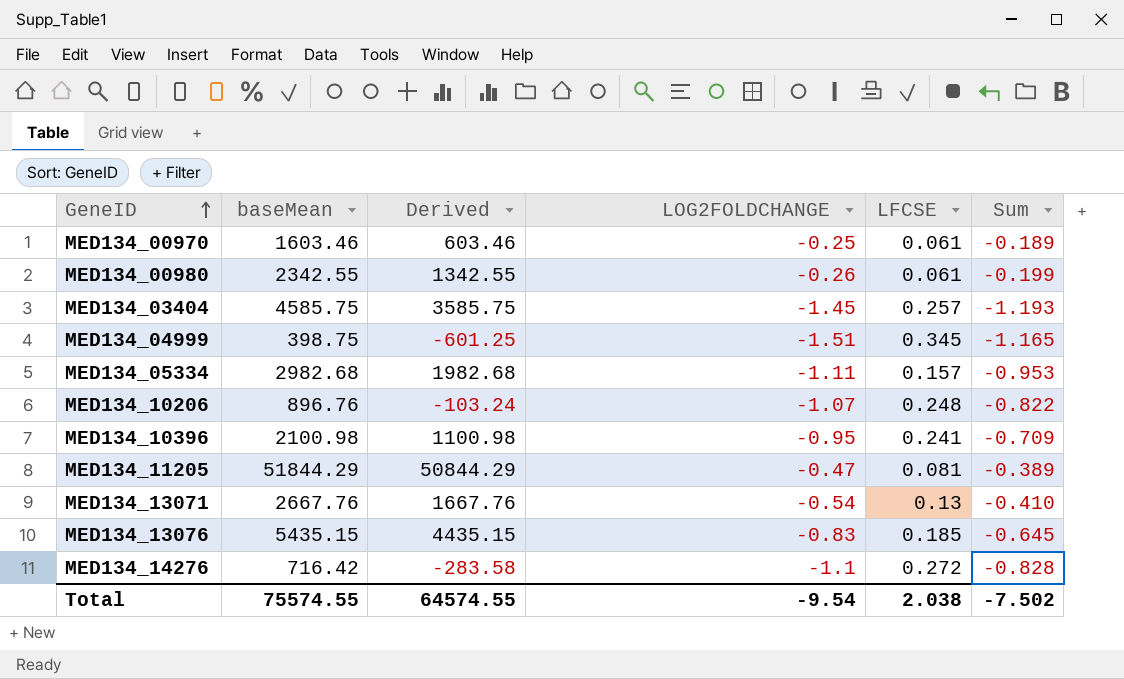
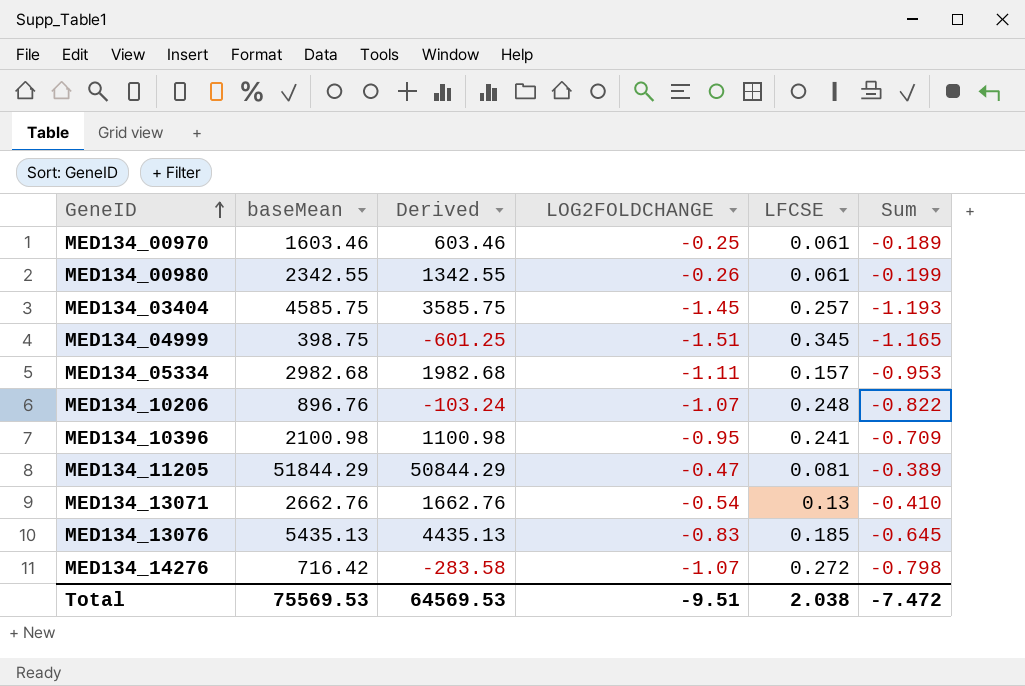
MED134_13071 | baseMean: 2667.76 -> 2662.76
MED134_13071 | Derived: 1667.76 -> 1662.76
MED134_13076 | baseMean: 5435.15 -> 5435.13
MED134_13076 | Derived: 4435.15 -> 4435.13
MED134_14276 | LOG2FOLDCHANGE: -1.1 -> -1.07
MED134_14276 | Sum: -0.828 -> -0.798
Total | baseMean: 75574.55 -> 75569.53
Total | Derived: 64574.55 -> 64569.53
Total | LOG2FOLDCHANGE: -9.54 -> -9.51
Total | Sum: -7.502 -> -7.472

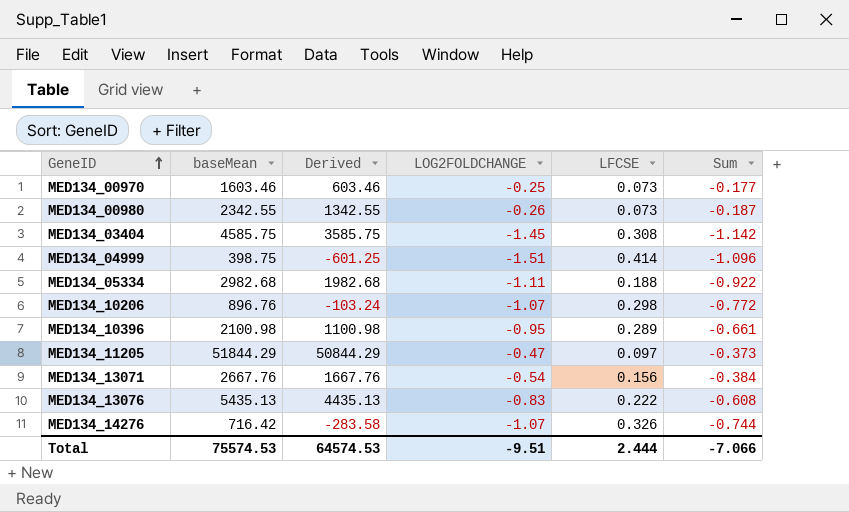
MED134_00970 | LFCSE: 0.061 -> 0.073
MED134_00970 | Sum: -0.189 -> -0.177
MED134_00980 | LFCSE: 0.061 -> 0.073
MED134_00980 | Sum: -0.199 -> -0.187
MED134_03404 | LFCSE: 0.257 -> 0.308
MED134_03404 | Sum: -1.193 -> -1.142
MED134_04999 | LFCSE: 0.345 -> 0.414
MED134_04999 | Sum: -1.165 -> -1.096
MED134_05334 | LFCSE: 0.157 -> 0.188
MED134_05334 | Sum: -0.953 -> -0.922
MED134_10206 | LFCSE: 0.248 -> 0.298
MED134_10206 | Sum: -0.822 -> -0.772
MED134_10396 | LFCSE: 0.241 -> 0.289
MED134_10396 | Sum: -0.709 -> -0.661
MED134_11205 | LFCSE: 0.081 -> 0.097
MED134_11205 | Sum: -0.389 -> -0.373
MED134_13071 | baseMean: 2662.76 -> 2667.76
MED134_13071 | Derived: 1662.76 -> 1667.76
MED134_13071 | LFCSE: 0.13 -> 0.156
MED134_13071 | Sum: -0.410 -> -0.384
MED134_13076 | LFCSE: 0.185 -> 0.222
MED134_13076 | Sum: -0.645 -> -0.608
MED134_14276 | LFCSE: 0.272 -> 0.326
MED134_14276 | Sum: -0.798 -> -0.744
Total | baseMean: 75569.53 -> 75574.53
Total | Derived: 64569.53 -> 64574.53
Total | LFCSE: 2.038 -> 2.444
Total | Sum: -7.472 -> -7.066

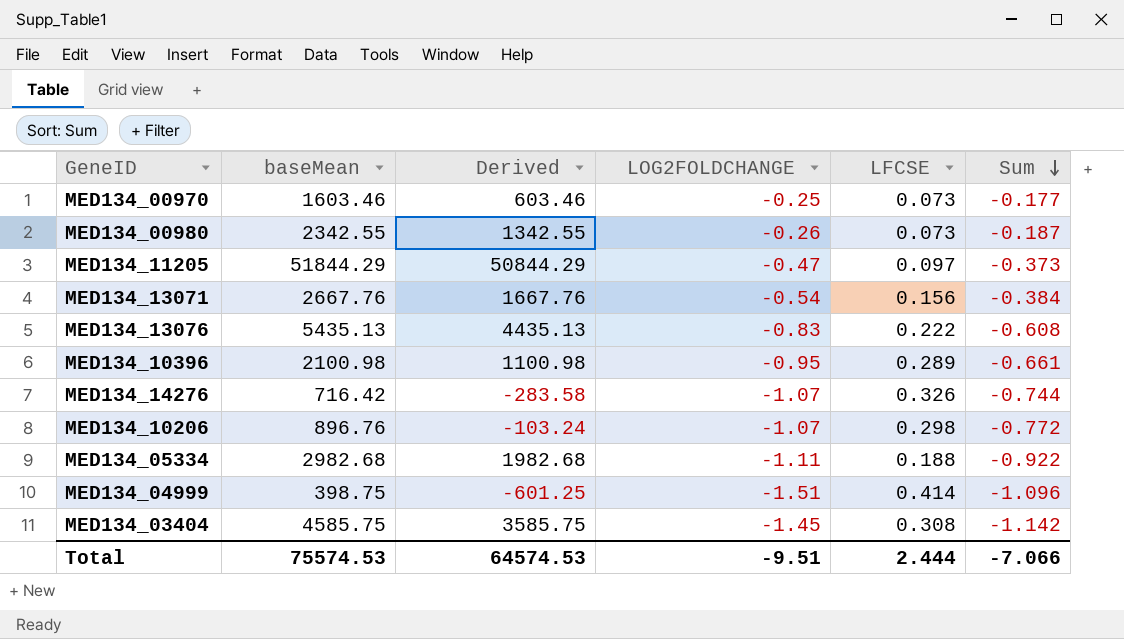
row order: GeneID ascending -> Sum descending

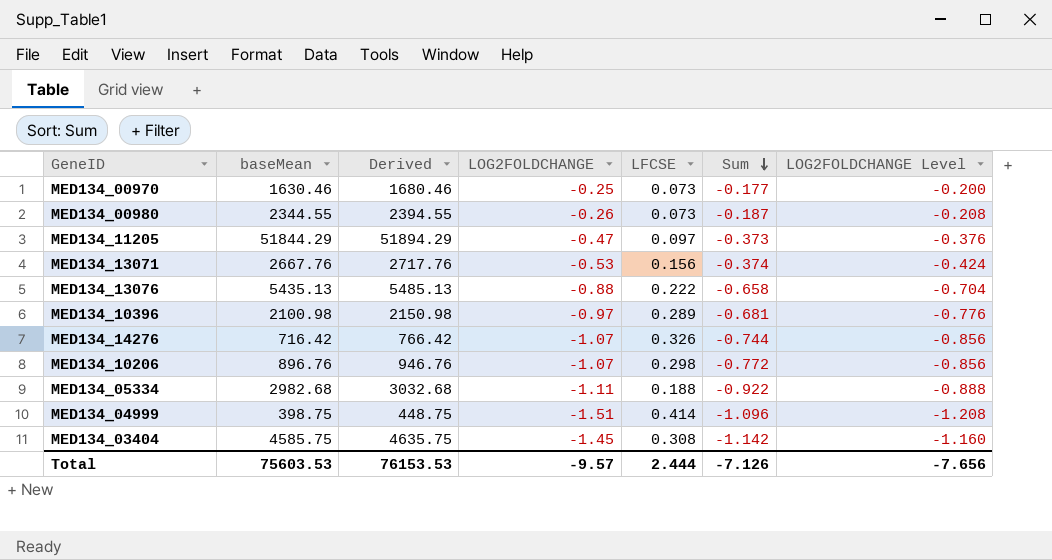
column Derived | formula: [baseMean] - 1000 -> [baseMean] + 50
column LOG2FOLDCHANGE Level | formula: none -> [LOG2FOLDCHANGE] * 0.8
MED134_00970 | baseMean: 1603.46 -> 1630.46
MED134_00980 | baseMean: 2342.55 -> 2344.55
MED134_13071 | LOG2FOLDCHANGE: -0.54 -> -0.53
MED134_13071 | Sum: -0.384 -> -0.374
MED134_13076 | LOG2FOLDCHANGE: -0.83 -> -0.88
MED134_13076 | Sum: -0.608 -> -0.658
MED134_10396 | LOG2FOLDCHANGE: -0.95 -> -0.97
MED134_10396 | Sum: -0.661 -> -0.681
Total | baseMean: 75574.53 -> 75603.53
Total | Derived: 64574.53 -> 76153.53
Total | LOG2FOLDCHANGE: -9.51 -> -9.57
Total | Sum: -7.066 -> -7.126

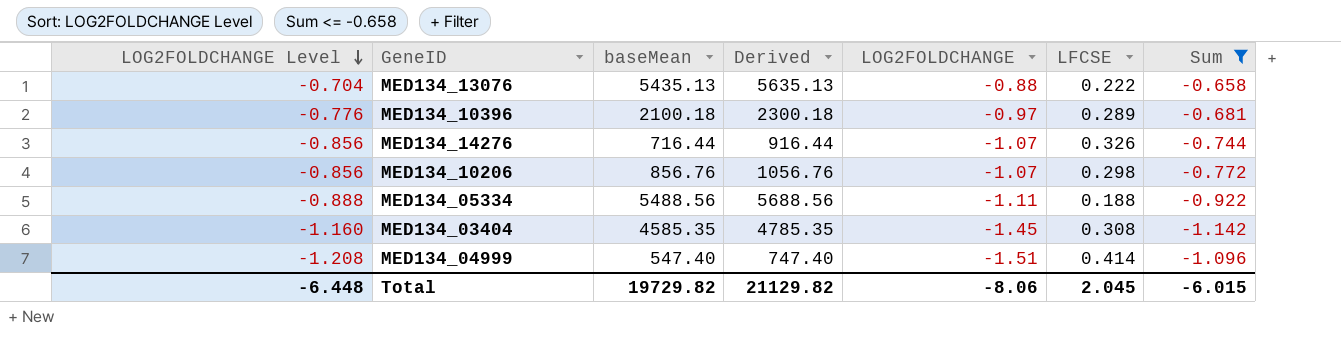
filter: none -> Sum <= -0.658
row order: Sum descending -> LOG2FOLDCHANGE Level descending
column LOG2FOLDCHANGE Level | position: 7 -> 1
column Derived | formula: [baseMean] + 50 -> [baseMean] + 200
MED134_10396 | baseMean: 2100.98 -> 2100.18
MED134_14276 | baseMean: 716.42 -> 716.44
MED134_10206 | baseMean: 896.76 -> 856.76
MED134_05334 | baseMean: 2982.68 -> 5488.56
MED134_03404 | baseMean: 4585.75 -> 4585.35
MED134_04999 | baseMean: 398.75 -> 547.40
Total | LOG2FOLDCHANGE Level: -7.656 -> -6.448
Total | baseMean: 75603.53 -> 19729.82
Total | Derived: 76153.53 -> 21129.82
Total | LOG2FOLDCHANGE: -9.57 -> -8.06
Total | LFCSE: 2.444 -> 2.045
Total | Sum: -7.126 -> -6.015

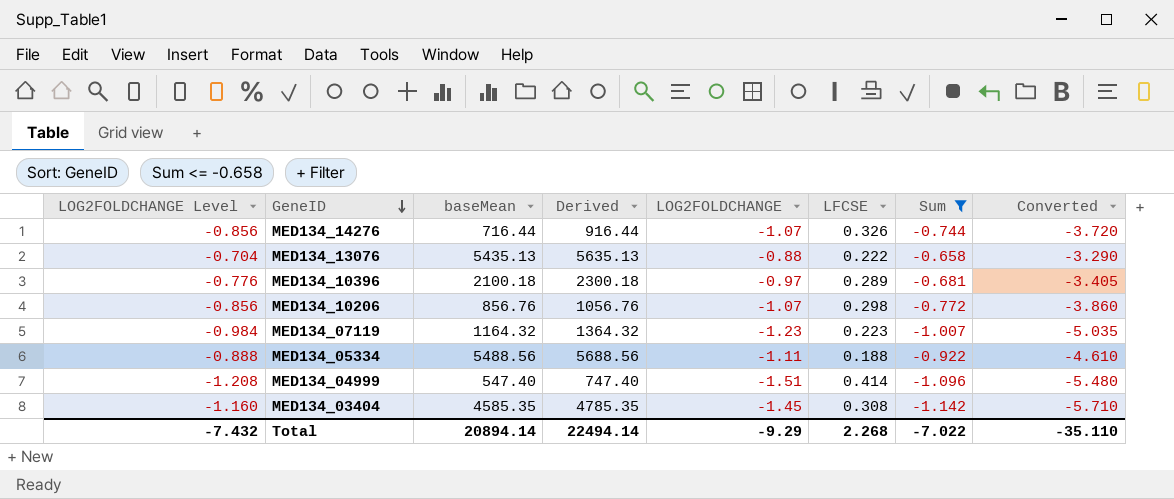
row order: LOG2FOLDCHANGE Level descending -> GeneID descending
column Converted | formula: none -> [Sum] * 5
row MED134_07119: none -> -0.984 | 1164.32 | 1364.32 | -1.23 | 0.223 | -1.007 | -5.035
Total | LOG2FOLDCHANGE Level: -6.448 -> -7.432
Total | baseMean: 19729.82 -> 20894.14
Total | Derived: 21129.82 -> 22494.14
Total | LOG2FOLDCHANGE: -8.06 -> -9.29
Total | LFCSE: 2.045 -> 2.268
Total | Sum: -6.015 -> -7.022

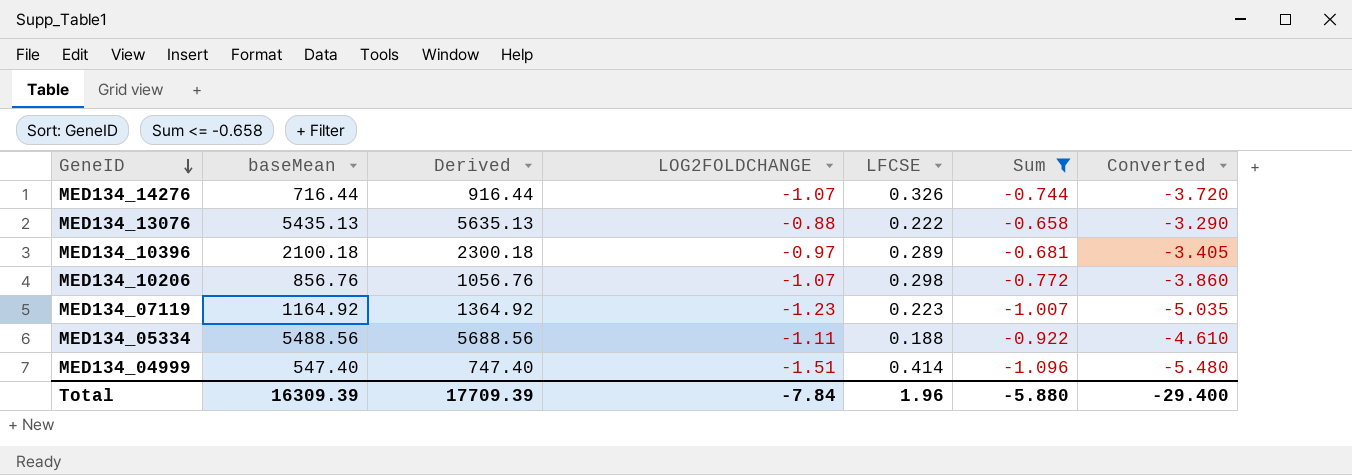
column LOG2FOLDCHANGE Level | formula: [LOG2FOLDCHANGE] * 0.8 -> none
row MED134_03404: -1.160 | 4585.35 | 4785.35 | -1.45 | 0.308 | -1.142 | -5.710 -> none
MED134_07119 | baseMean: 1164.32 -> 1164.92
MED134_07119 | Derived: 1364.32 -> 1364.92
Total | baseMean: 20894.14 -> 16309.39
Total | Derived: 22494.14 -> 17709.39
Total | LOG2FOLDCHANGE: -9.29 -> -7.84
Total | LFCSE: 2.268 -> 1.96
Total | Sum: -7.022 -> -5.880
Total | Converted: -35.110 -> -29.400

